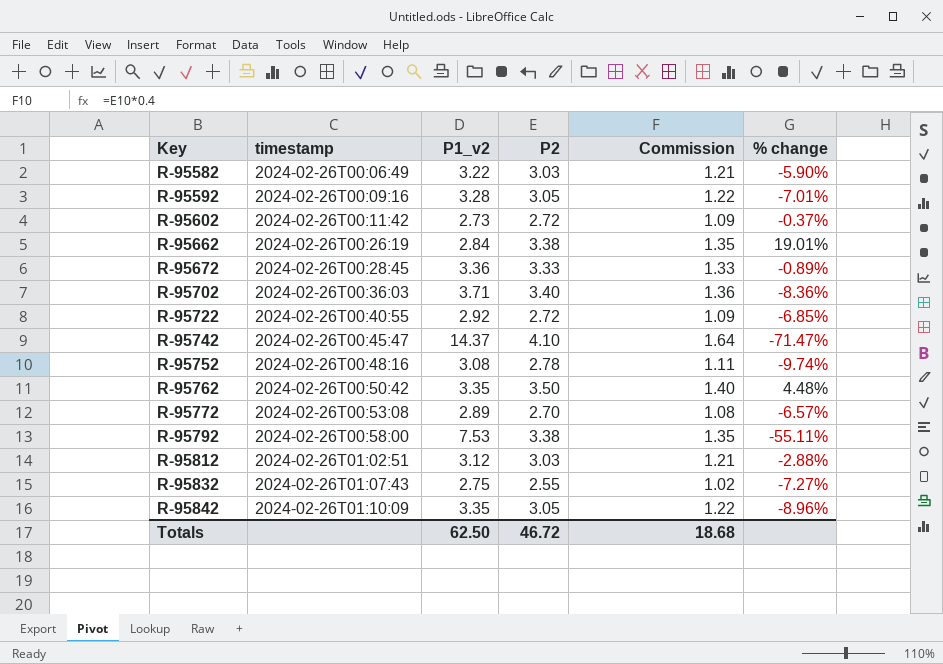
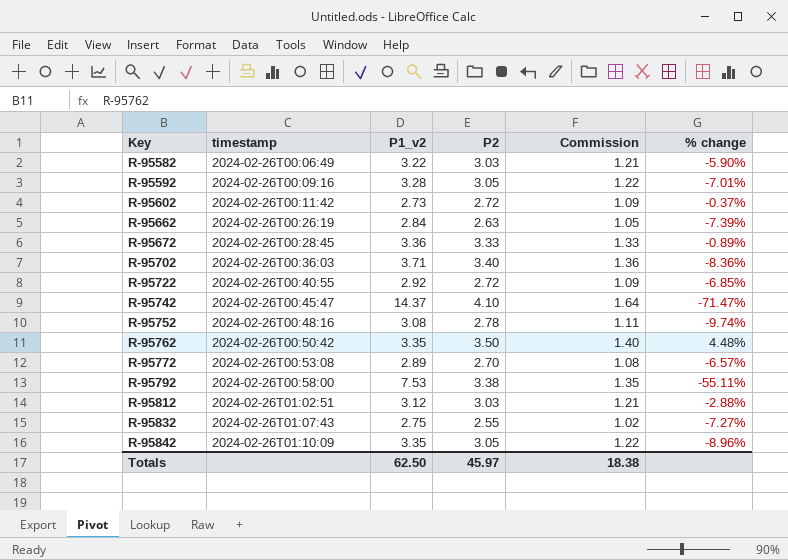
R-95662 | P2: 3.38 -> 2.63
R-95662 | Commission: 1.35 -> 1.05
R-95662 | % change: 19.01% -> -7.39%
Totals | P2: 46.72 -> 45.97
Totals | Commission: 18.68 -> 18.38

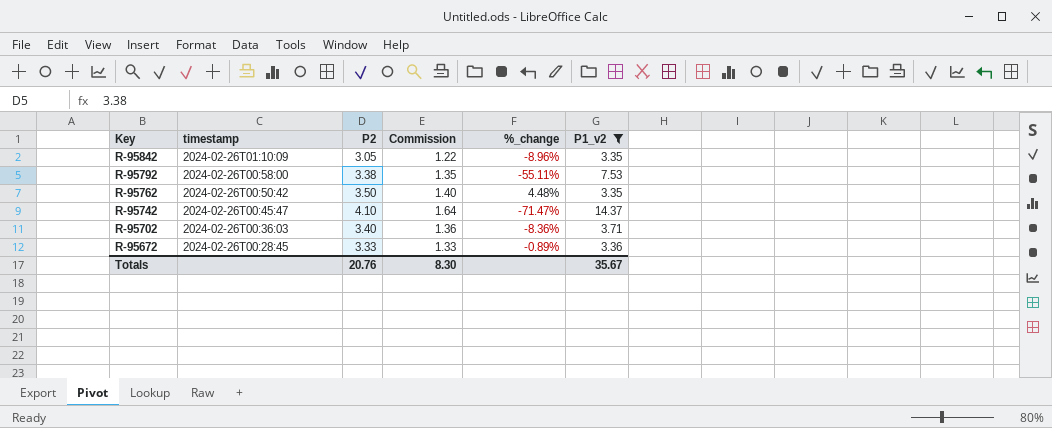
filter: none -> P1_v2 >= 3.35
row order: Key ascending -> Key descending
column name: % change -> %_change
column P1_v2 | position: 3 -> 6
Totals | P2: 45.97 -> 20.76
Totals | Commission: 18.38 -> 8.30
Totals | P1_v2: 62.50 -> 35.67

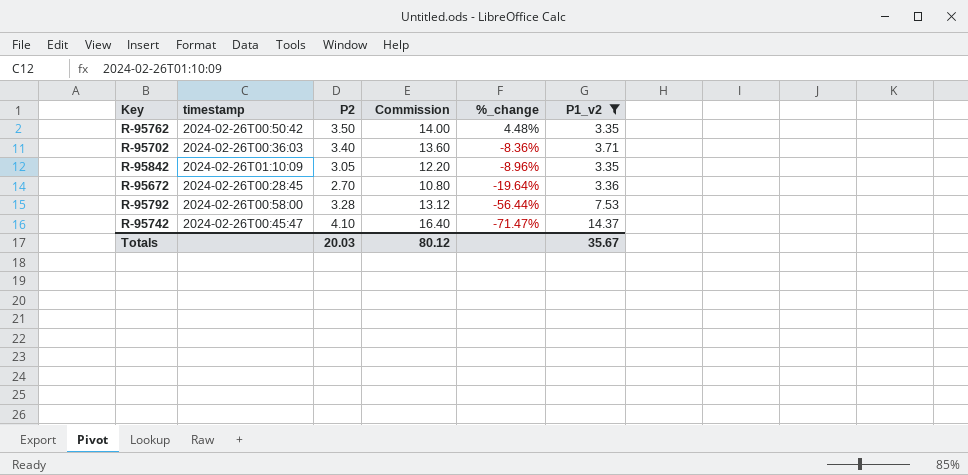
row order: Key descending -> %_change descending
column Commission | formula: [P2] * 0.4 -> [P2] * 4
R-95672 | P2: 3.33 -> 2.70
R-95672 | %_change: -0.89% -> -19.64%
R-95792 | P2: 3.38 -> 3.28
R-95792 | %_change: -55.11% -> -56.44%
Totals | P2: 20.76 -> 20.03
Totals | Commission: 8.30 -> 80.12

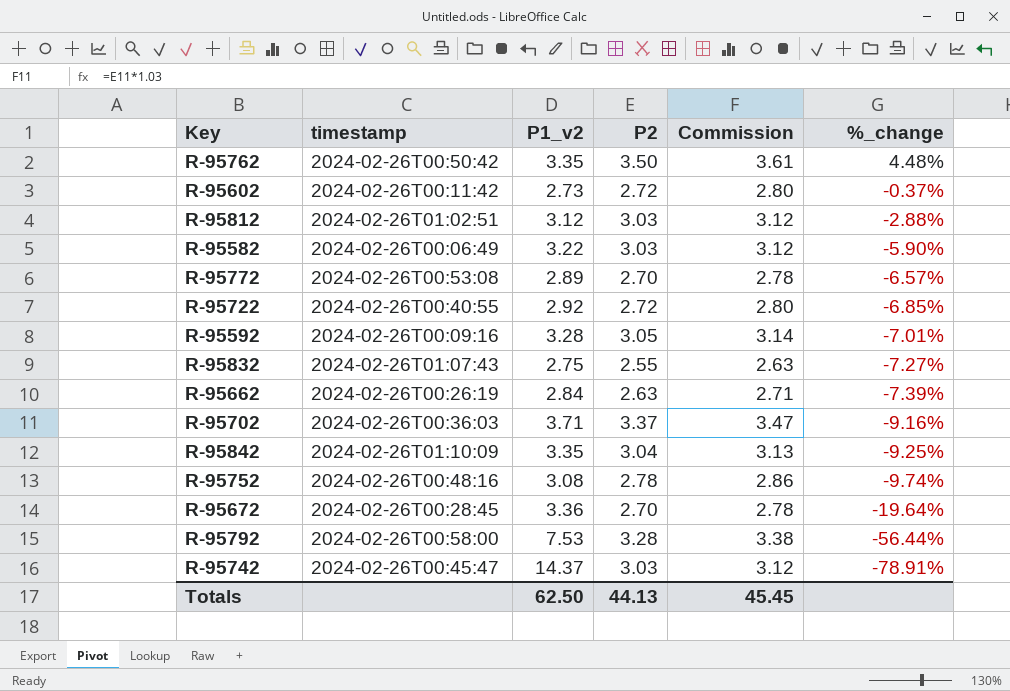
filter: P1_v2 >= 3.35 -> none
column P1_v2 | position: 6 -> 3
column Commission | formula: [P2] * 4 -> [P2] * 1.03
R-95702 | P2: 3.40 -> 3.37
R-95702 | %_change: -8.36% -> -9.16%
R-95842 | P2: 3.05 -> 3.04
R-95842 | %_change: -8.96% -> -9.25%
R-95742 | P2: 4.10 -> 3.03
R-95742 | %_change: -71.47% -> -78.91%
Totals | P1_v2: 35.67 -> 62.50
Totals | P2: 20.03 -> 44.13
Totals | Commission: 80.12 -> 45.45

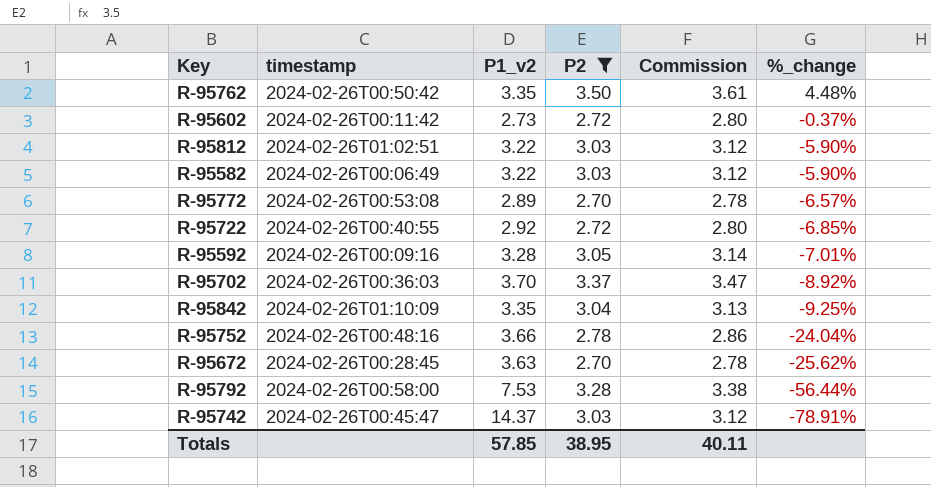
filter: none -> P2 >= 2.70
R-95812 | P1_v2: 3.12 -> 3.22
R-95812 | %_change: -2.88% -> -5.90%
R-95702 | P1_v2: 3.71 -> 3.70
R-95702 | %_change: -9.16% -> -8.92%
R-95752 | P1_v2: 3.08 -> 3.66
R-95752 | %_change: -9.74% -> -24.04%
R-95672 | P1_v2: 3.36 -> 3.63
R-95672 | %_change: -19.64% -> -25.62%
Totals | P1_v2: 62.50 -> 57.85
Totals | P2: 44.13 -> 38.95
Totals | Commission: 45.45 -> 40.11

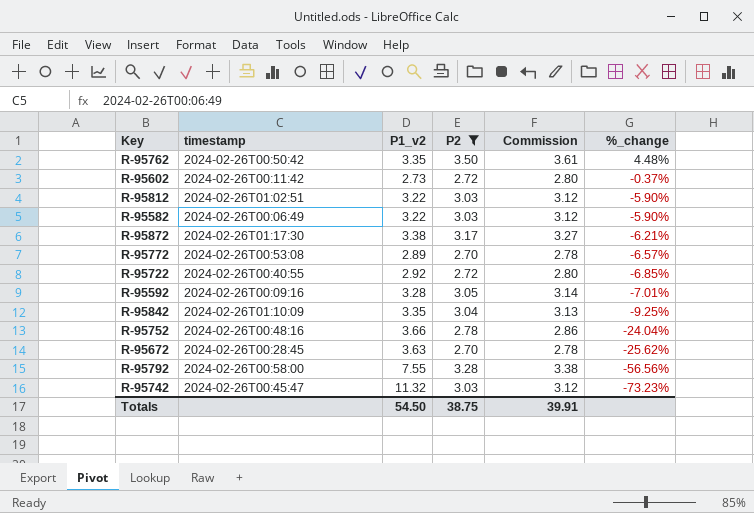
row R-95702: 2024-02-26T00:36:03 | 3.70 | 3.37 | 3.47 | -8.92% -> none
row R-95872: none -> 2024-02-26T01:17:30 | 3.38 | 3.17 | 3.27 | -6.21%
R-95792 | P1_v2: 7.53 -> 7.55
R-95792 | %_change: -56.44% -> -56.56%
R-95742 | P1_v2: 14.37 -> 11.32
R-95742 | %_change: -78.91% -> -73.23%
Totals | P1_v2: 57.85 -> 54.50
Totals | P2: 38.95 -> 38.75
Totals | Commission: 40.11 -> 39.91

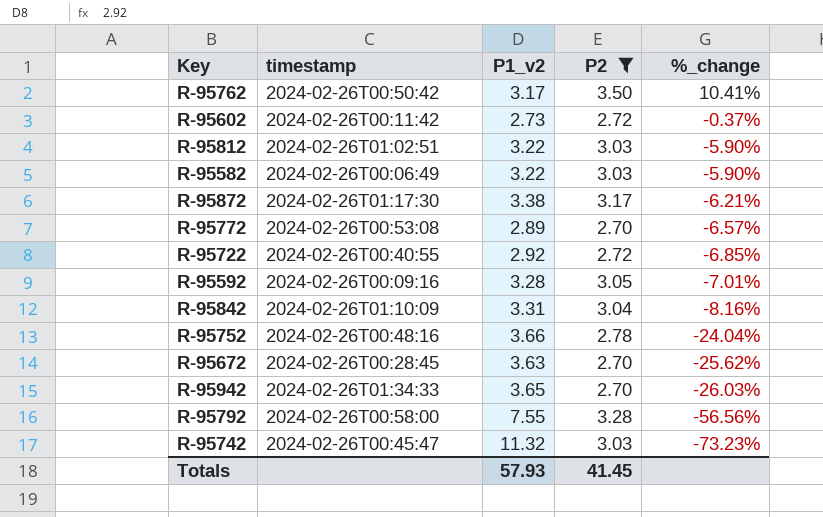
column Commission | formula: [P2] * 1.03 -> none
R-95762 | P1_v2: 3.35 -> 3.17
R-95762 | %_change: 4.48% -> 10.41%
R-95842 | P1_v2: 3.35 -> 3.31
R-95842 | %_change: -9.25% -> -8.16%
row R-95942: none -> 2024-02-26T01:34:33 | 3.65 | 2.70 | -26.03%
Totals | P1_v2: 54.50 -> 57.93
Totals | P2: 38.75 -> 41.45

